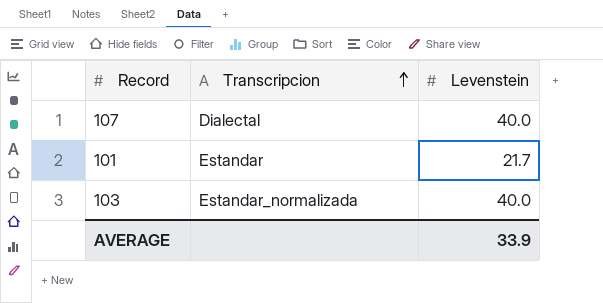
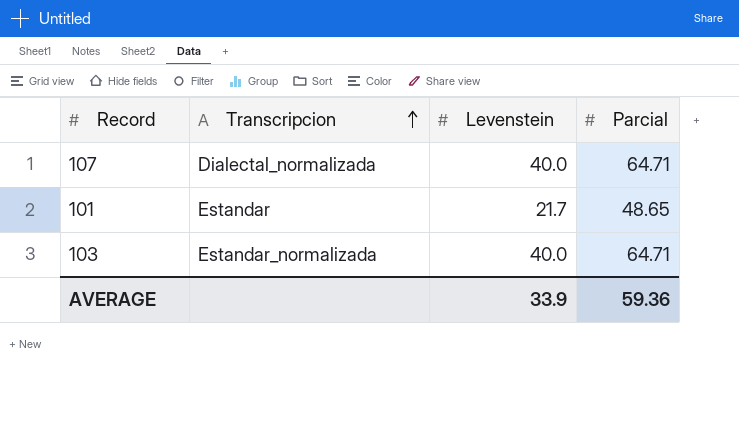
column Parcial | position: none -> 4
107 | Transcripcion: Dialectal -> Dialectal_normalizada

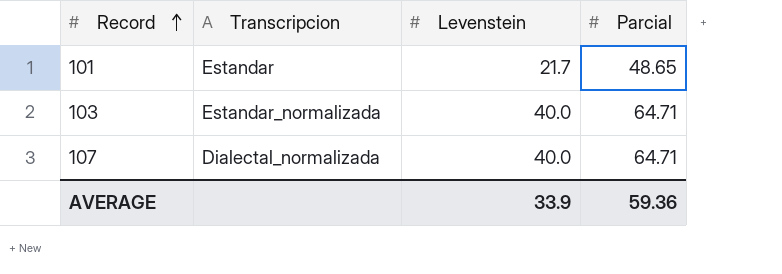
row order: Transcripcion ascending -> Record ascending

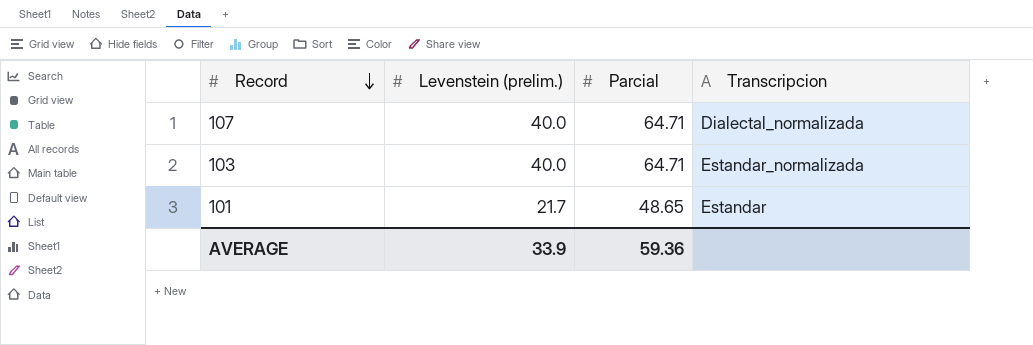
row order: Record ascending -> Record descending
column name: Levenstein -> Levenstein (prelim.)
column Transcripcion | position: 2 -> 4

